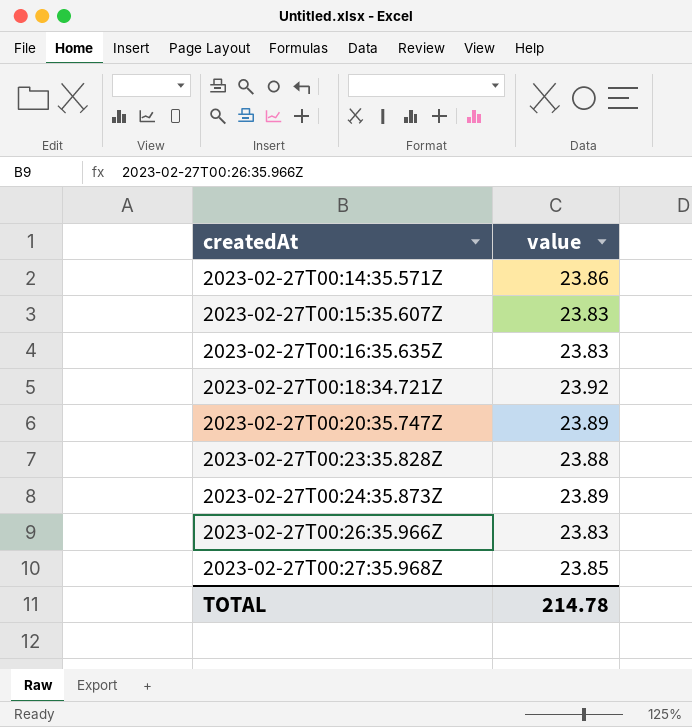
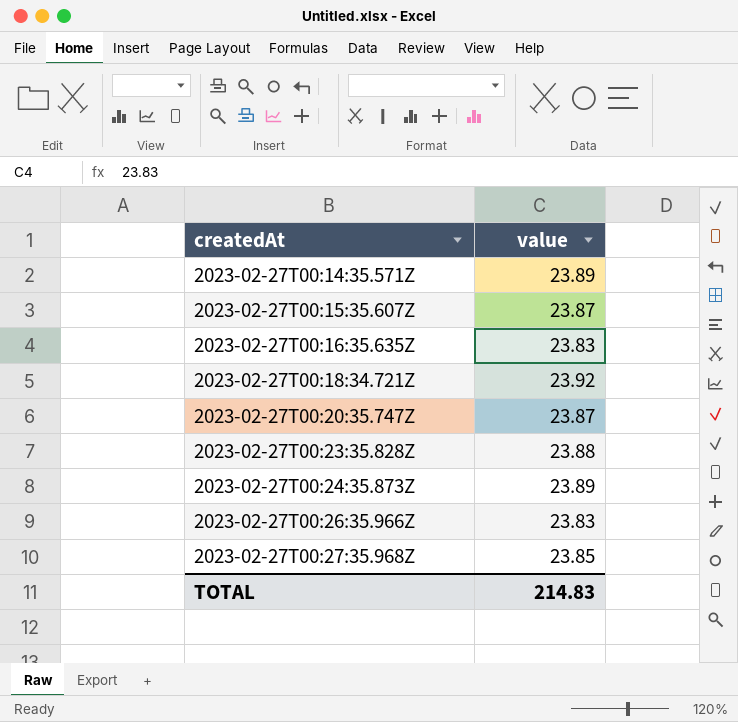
2023-02-27T00:14:35.571Z | value: 23.86 -> 23.89
2023-02-27T00:15:35.607Z | value: 23.83 -> 23.87
2023-02-27T00:20:35.747Z | value: 23.89 -> 23.87
TOTAL | value: 214.78 -> 214.83

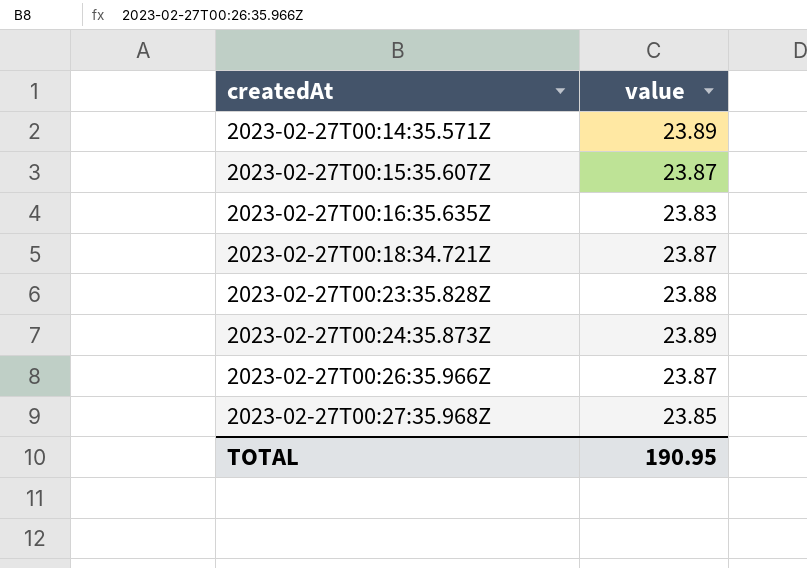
row 2023-02-27T00:20:35.747Z: 23.87 -> none
2023-02-27T00:18:34.721Z | value: 23.92 -> 23.87
2023-02-27T00:26:35.966Z | value: 23.83 -> 23.87
TOTAL | value: 214.83 -> 190.95

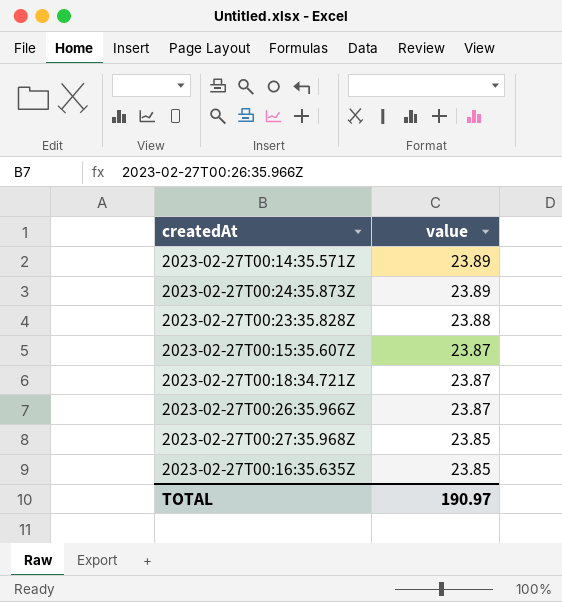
row order: createdAt ascending -> value descending
2023-02-27T00:16:35.635Z | value: 23.83 -> 23.85
TOTAL | value: 190.95 -> 190.97

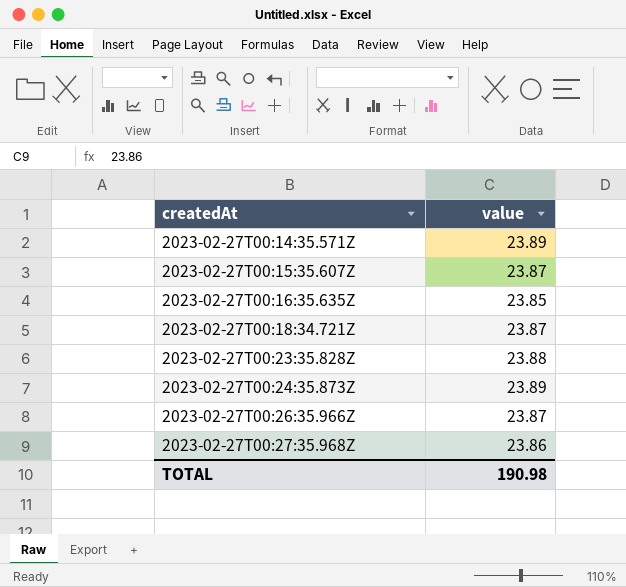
row order: value descending -> createdAt ascending
2023-02-27T00:27:35.968Z | value: 23.85 -> 23.86
TOTAL | value: 190.97 -> 190.98

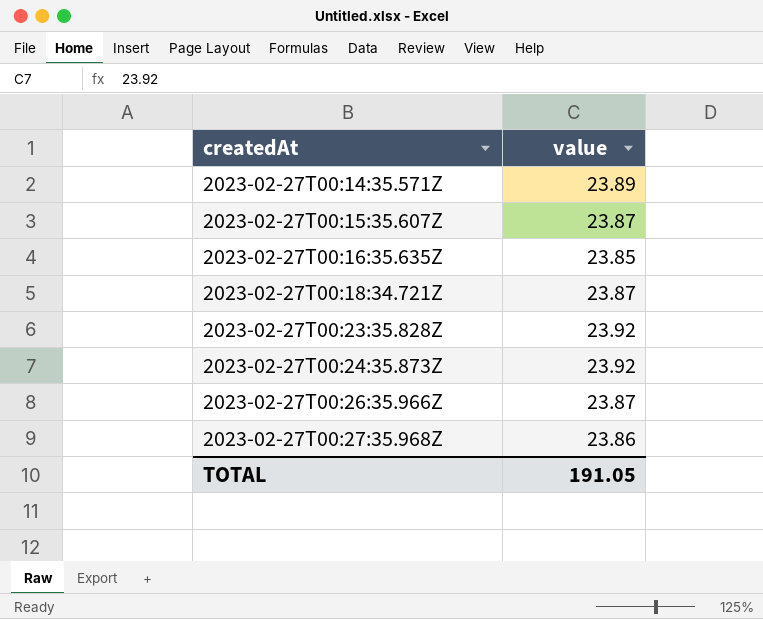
2023-02-27T00:23:35.828Z | value: 23.88 -> 23.92
2023-02-27T00:24:35.873Z | value: 23.89 -> 23.92
TOTAL | value: 190.98 -> 191.05

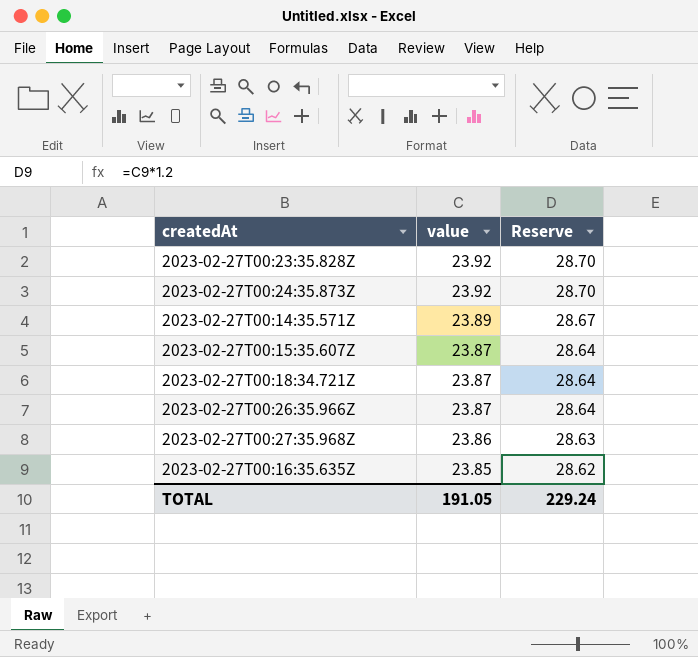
row order: createdAt ascending -> value descending
column Reserve | formula: none -> [value] * 1.2

